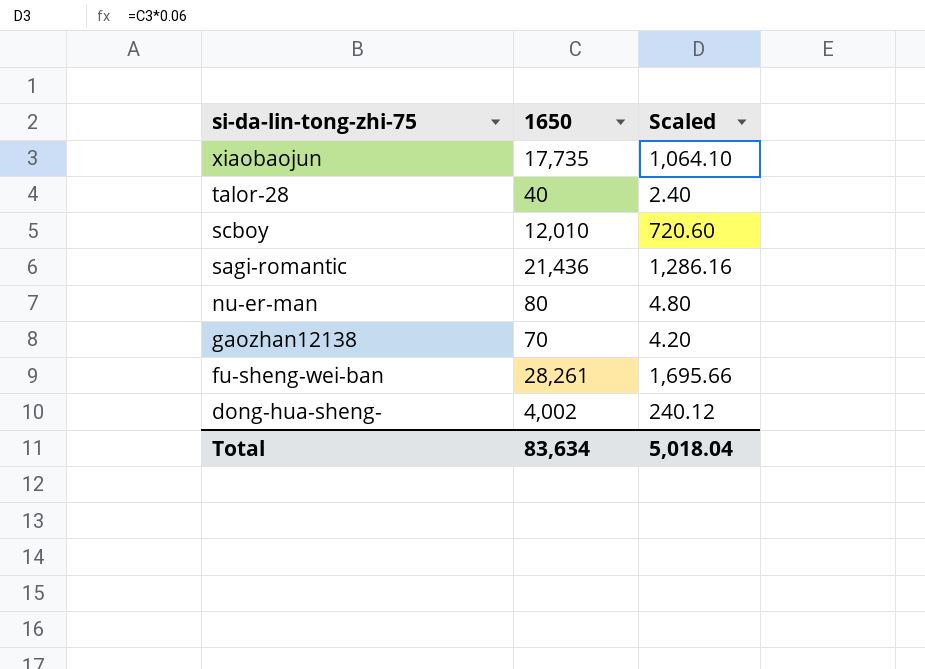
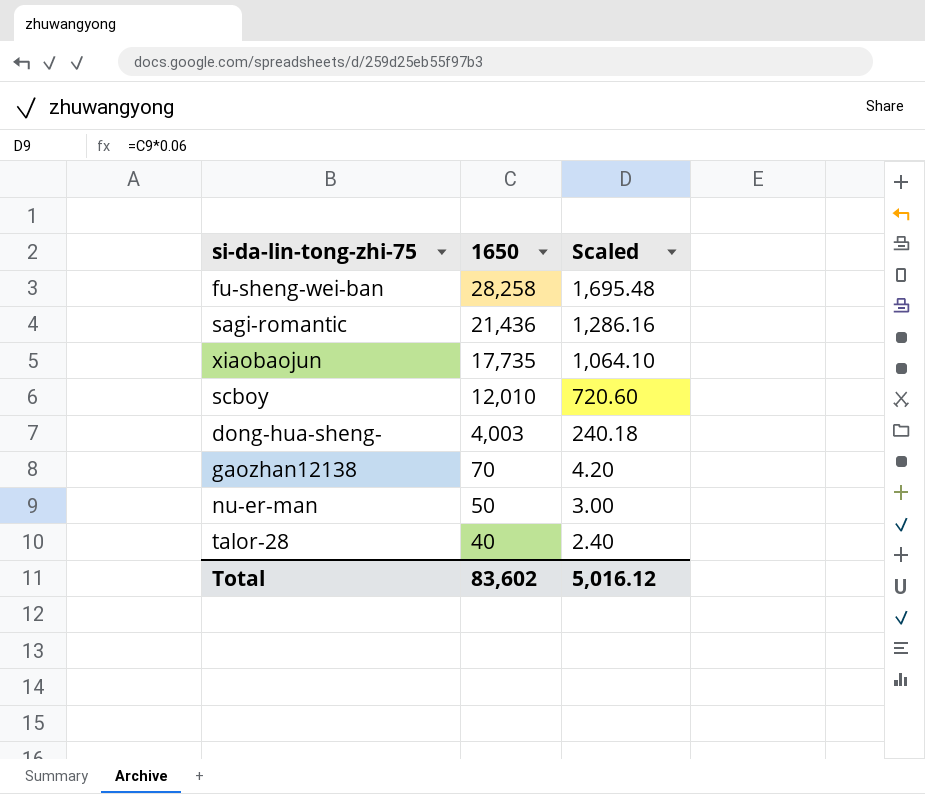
row order: si-da-lin-tong-zhi-75 descending -> 1650 descending
fu-sheng-wei-ban | 1650: 28,261 -> 28,258
fu-sheng-wei-ban | Scaled: 1,695.66 -> 1,695.48
dong-hua-sheng- | 1650: 4,002 -> 4,003
dong-hua-sheng- | Scaled: 240.12 -> 240.18
nu-er-man | 1650: 80 -> 50
nu-er-man | Scaled: 4.80 -> 3.00
Total | 1650: 83,634 -> 83,602
Total | Scaled: 5,018.04 -> 5,016.12

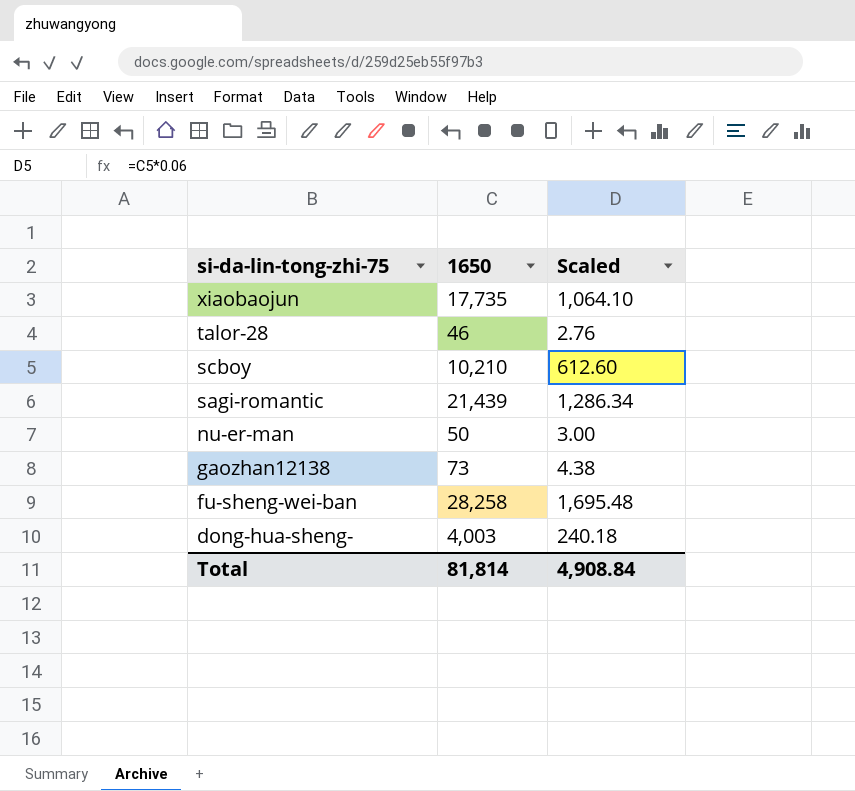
row order: 1650 descending -> si-da-lin-tong-zhi-75 descending
talor-28 | 1650: 40 -> 46
talor-28 | Scaled: 2.40 -> 2.76
scboy | 1650: 12,010 -> 10,210
scboy | Scaled: 720.60 -> 612.60
sagi-romantic | 1650: 21,436 -> 21,439
sagi-romantic | Scaled: 1,286.16 -> 1,286.34
gaozhan12138 | 1650: 70 -> 73
gaozhan12138 | Scaled: 4.20 -> 4.38
Total | 1650: 83,602 -> 81,814
Total | Scaled: 5,016.12 -> 4,908.84

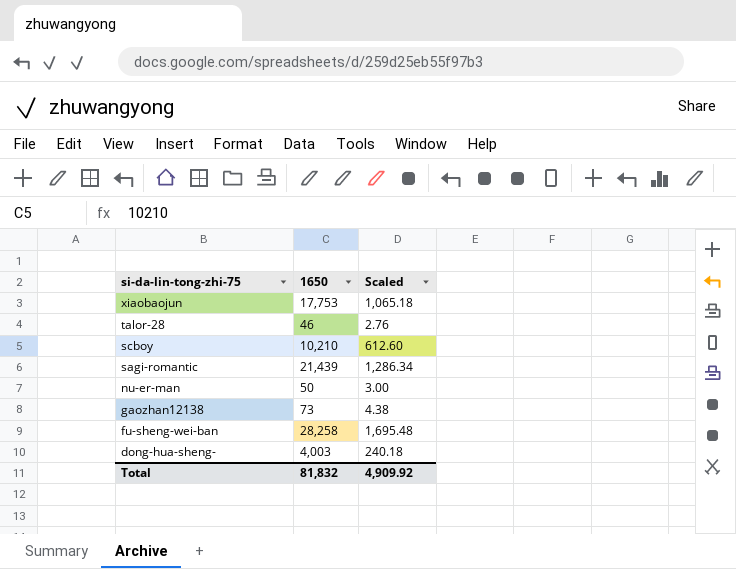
xiaobaojun | 1650: 17,735 -> 17,753
xiaobaojun | Scaled: 1,064.10 -> 1,065.18
Total | 1650: 81,814 -> 81,832
Total | Scaled: 4,908.84 -> 4,909.92

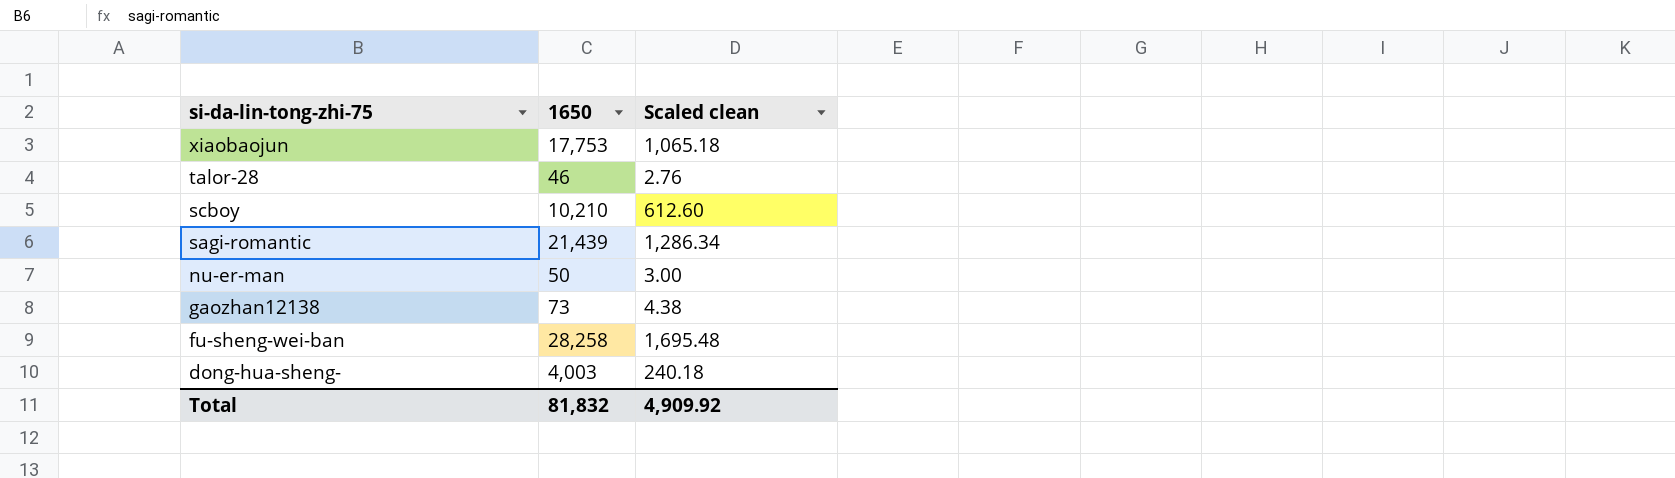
column name: Scaled -> Scaled clean

